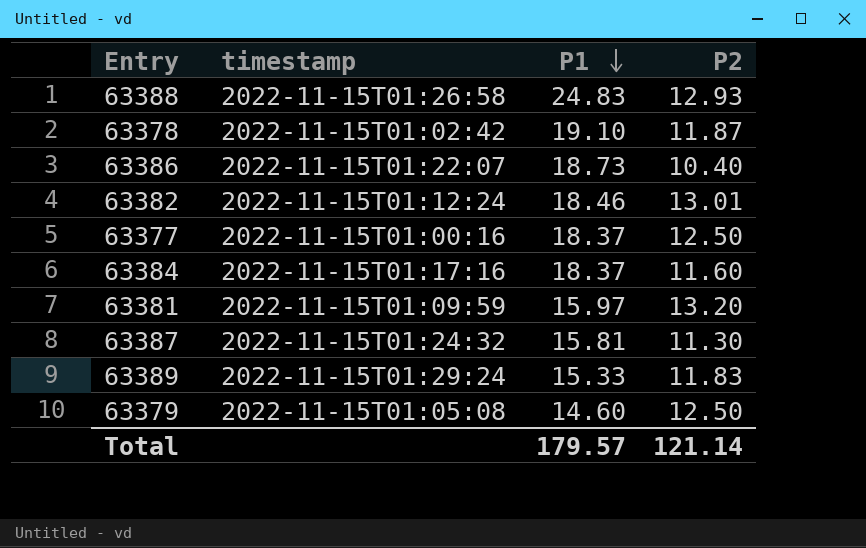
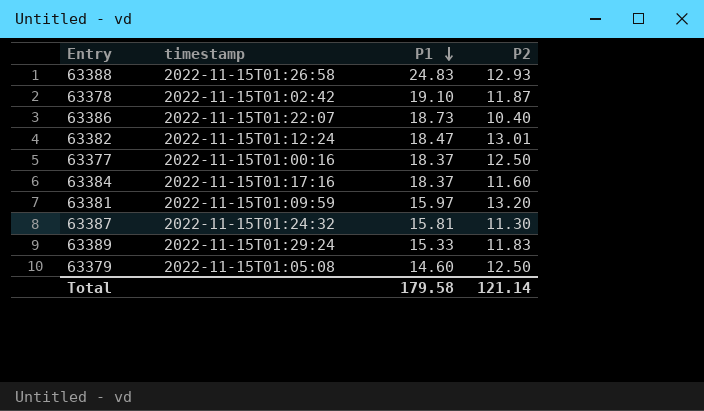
63382 | P1: 18.46 -> 18.47
Total | P1: 179.57 -> 179.58

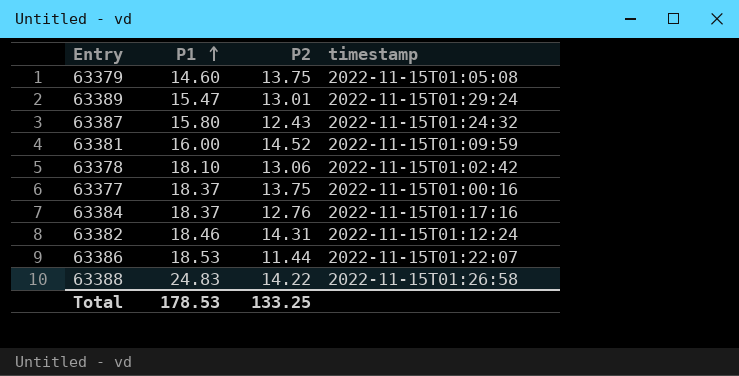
row order: P1 descending -> P1 ascending
column timestamp | position: 2 -> 4
63379 | P2: 12.50 -> 13.75
63389 | P1: 15.33 -> 15.47
63389 | P2: 11.83 -> 13.01
63387 | P1: 15.81 -> 15.80
63387 | P2: 11.30 -> 12.43
63381 | P1: 15.97 -> 16.00
63381 | P2: 13.20 -> 14.52
63378 | P1: 19.10 -> 18.10
63378 | P2: 11.87 -> 13.06
63377 | P2: 12.50 -> 13.75
63384 | P2: 11.60 -> 12.76
63382 | P1: 18.47 -> 18.46
63382 | P2: 13.01 -> 14.31
63386 | P1: 18.73 -> 18.53
63386 | P2: 10.40 -> 11.44
63388 | P2: 12.93 -> 14.22
Total | P1: 179.58 -> 178.53
Total | P2: 121.14 -> 133.25

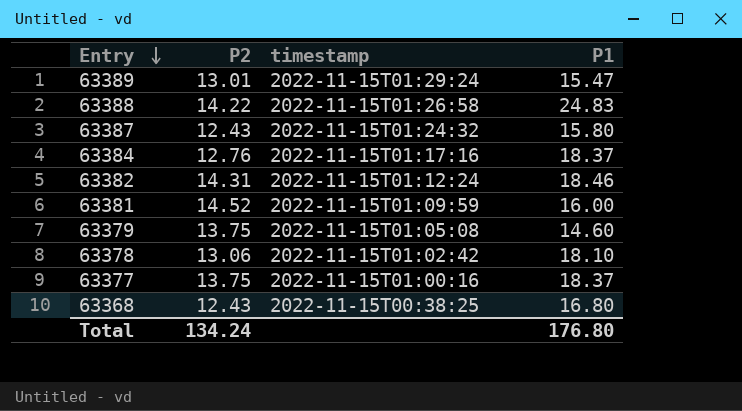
row order: P1 ascending -> Entry descending
column P1 | position: 2 -> 4
row 63386: 18.53 | 11.44 | 2022-11-15T01:22:07 -> none
row 63368: none -> 12.43 | 2022-11-15T00:38:25 | 16.80
Total | P2: 133.25 -> 134.24
Total | P1: 178.53 -> 176.80

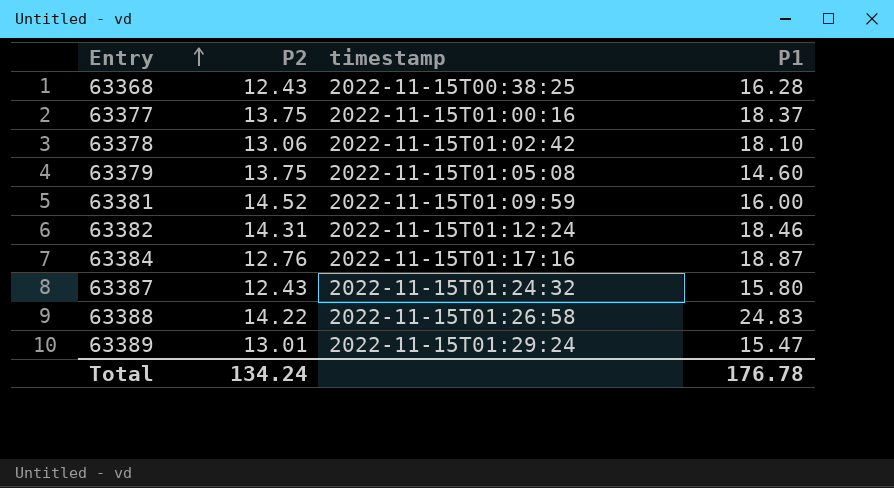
row order: Entry descending -> Entry ascending
63368 | P1: 16.80 -> 16.28
63384 | P1: 18.37 -> 18.87
Total | P1: 176.80 -> 176.78

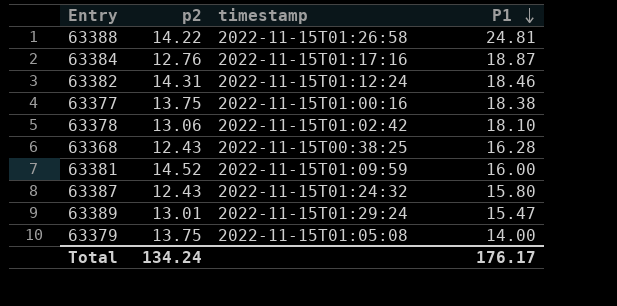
row order: Entry ascending -> P1 descending
column name: P2 -> p2
63388 | P1: 24.83 -> 24.81
63377 | P1: 18.37 -> 18.38
63379 | P1: 14.60 -> 14.00
Total | P1: 176.78 -> 176.17

